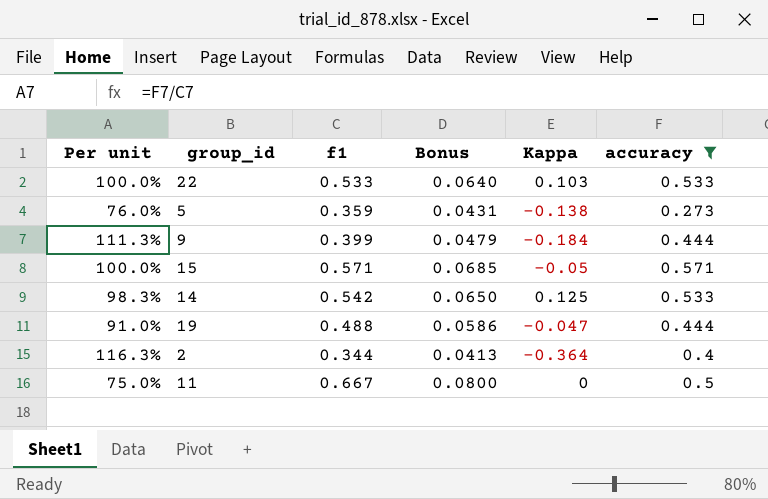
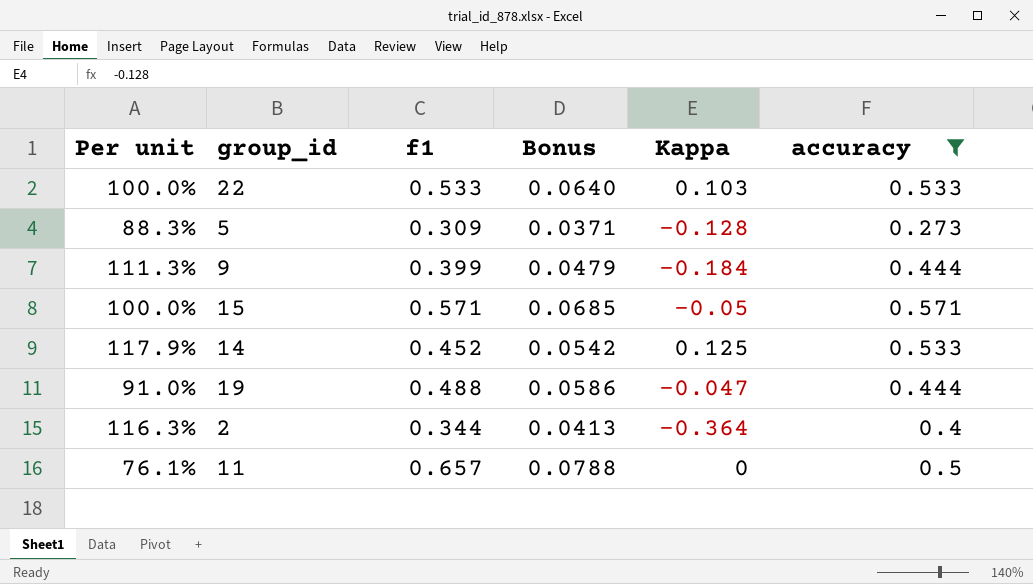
5 | Per unit: 76.0% -> 88.3%
5 | f1: 0.359 -> 0.309
5 | Bonus: 0.0431 -> 0.0371
5 | Kappa: -0.138 -> -0.128
14 | Per unit: 98.3% -> 117.9%
14 | f1: 0.542 -> 0.452
14 | Bonus: 0.0650 -> 0.0542
11 | Per unit: 75.0% -> 76.1%
11 | f1: 0.667 -> 0.657
11 | Bonus: 0.0800 -> 0.0788

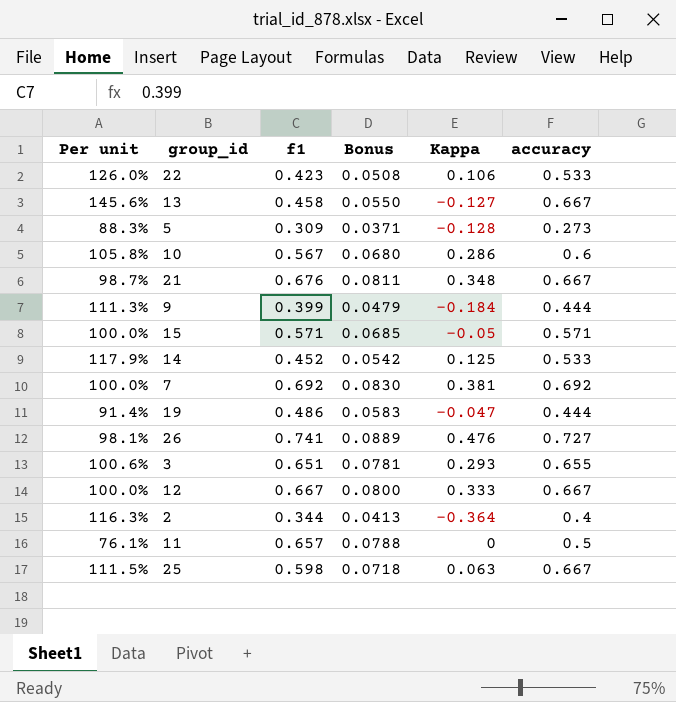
filter: accuracy <= 0.571 -> none
22 | Per unit: 100.0% -> 126.0%
22 | f1: 0.533 -> 0.423
22 | Bonus: 0.0640 -> 0.0508
22 | Kappa: 0.103 -> 0.106
19 | Per unit: 91.0% -> 91.4%
19 | f1: 0.488 -> 0.486
19 | Bonus: 0.0586 -> 0.0583

